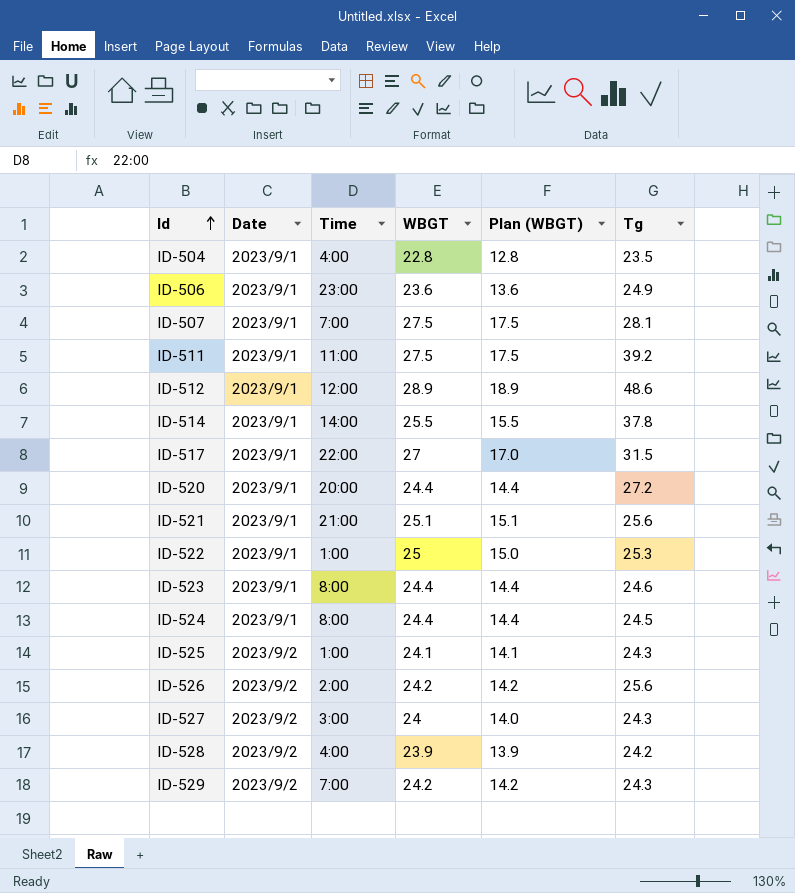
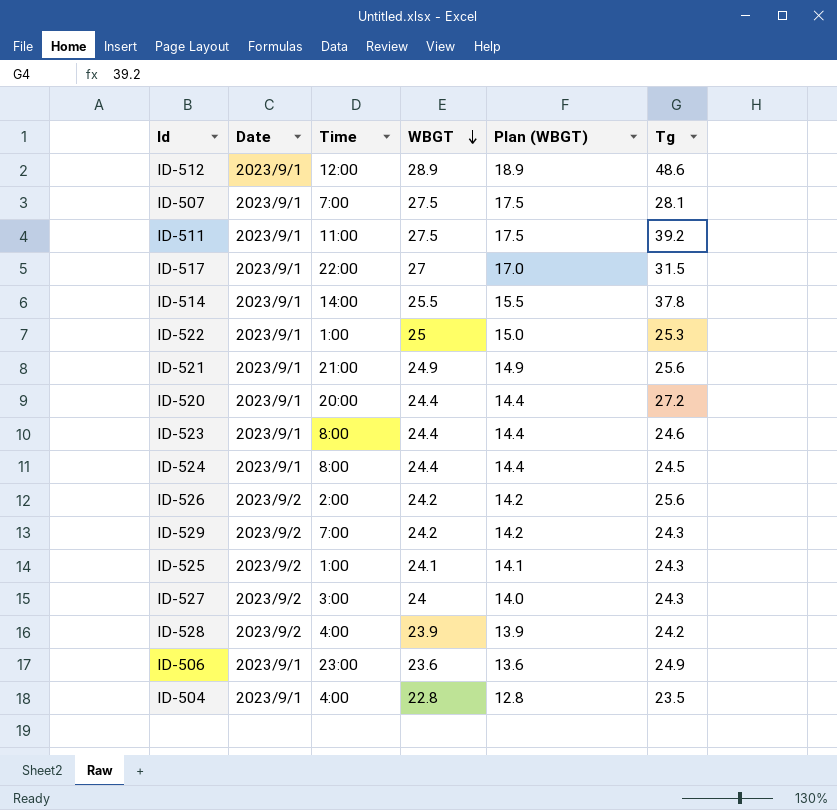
row order: Id ascending -> WBGT descending
ID-521 | WBGT: 25.1 -> 24.9
ID-521 | Plan (WBGT): 15.1 -> 14.9

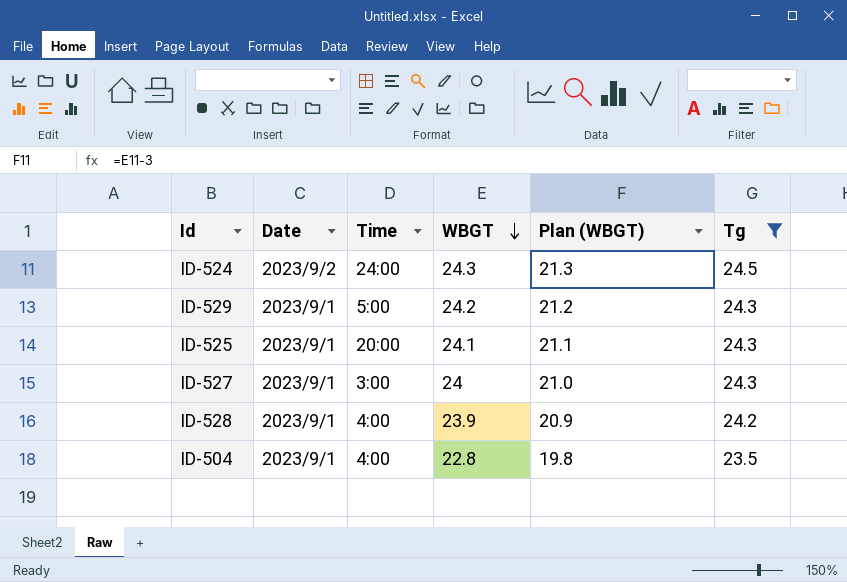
filter: none -> Tg <= 24.5
column Plan (WBGT) | formula: [WBGT] - 10 -> [WBGT] - 3
ID-524 | Date: 2023/9/1 -> 2023/9/2
ID-524 | Time: 8:00 -> 24:00
ID-524 | WBGT: 24.4 -> 24.3
ID-529 | Date: 2023/9/2 -> 2023/9/1
ID-529 | Time: 7:00 -> 5:00
ID-525 | Date: 2023/9/2 -> 2023/9/1
ID-525 | Time: 1:00 -> 20:00
ID-527 | Date: 2023/9/2 -> 2023/9/1
ID-528 | Date: 2023/9/2 -> 2023/9/1

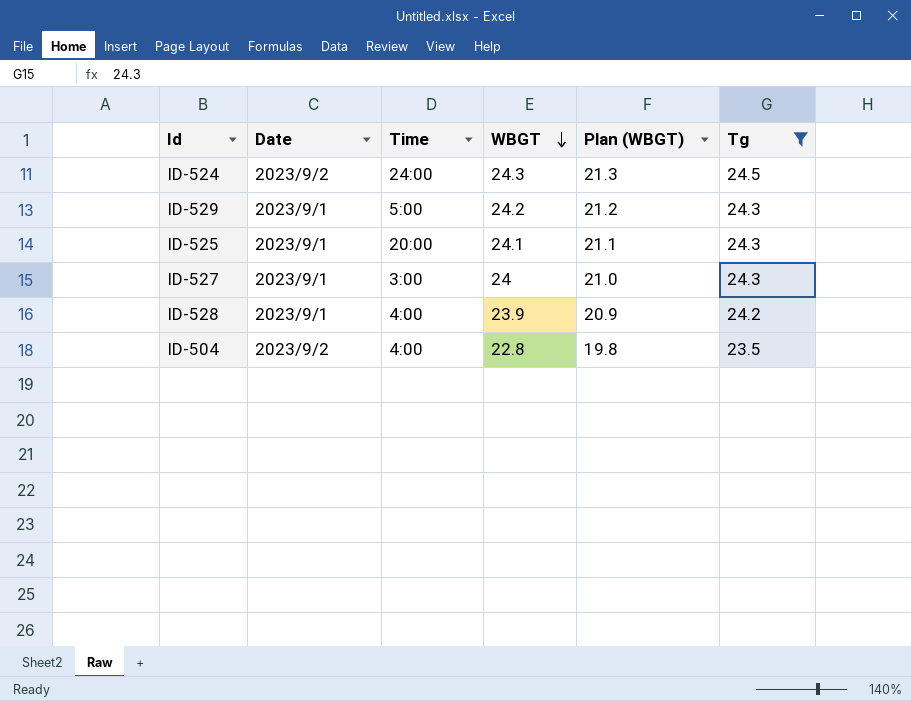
ID-504 | Date: 2023/9/1 -> 2023/9/2

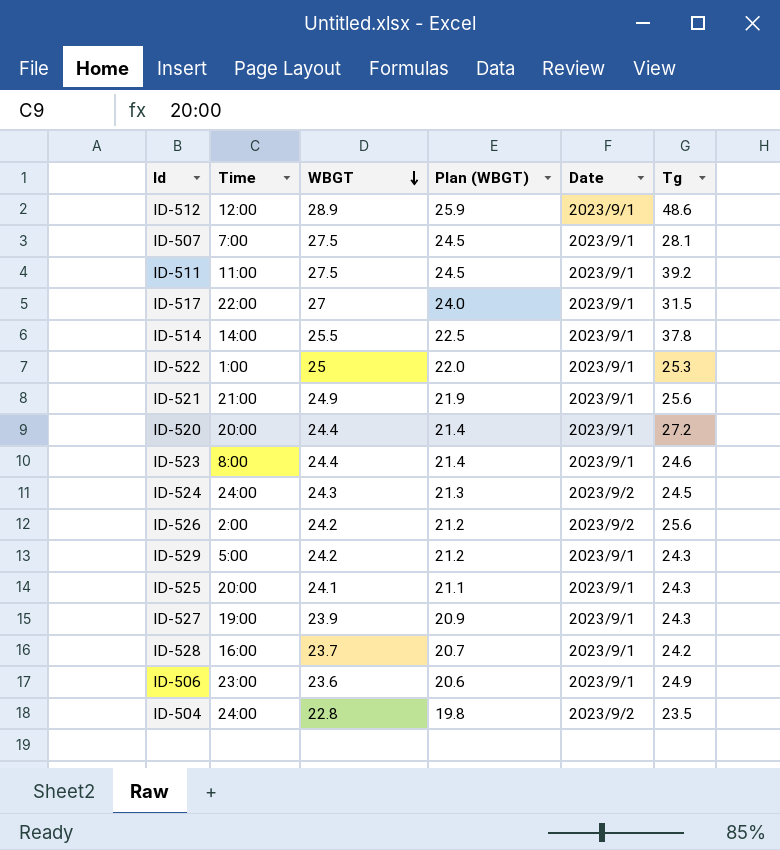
filter: Tg <= 24.5 -> none
column Date | position: 2 -> 5
ID-527 | Time: 3:00 -> 19:00
ID-527 | WBGT: 24 -> 23.9
ID-527 | Plan (WBGT): 21.0 -> 20.9
ID-528 | Time: 4:00 -> 16:00
ID-528 | WBGT: 23.9 -> 23.7
ID-528 | Plan (WBGT): 20.9 -> 20.7
ID-504 | Time: 4:00 -> 24:00

